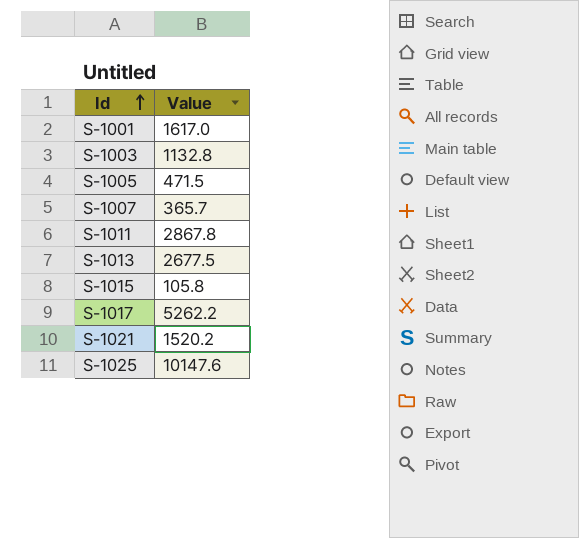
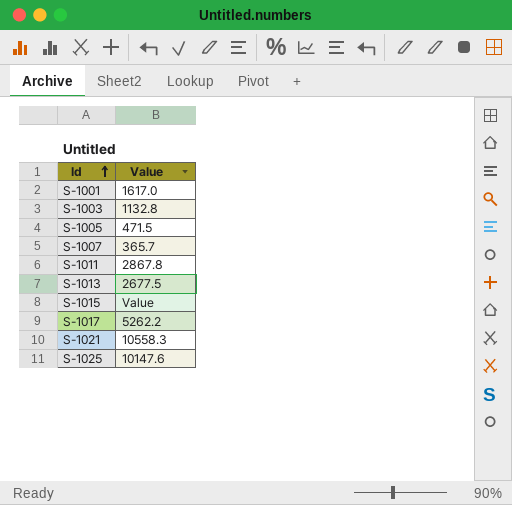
S-1015 | Value: 105.8 -> Value
S-1021 | Value: 1520.2 -> 10558.3

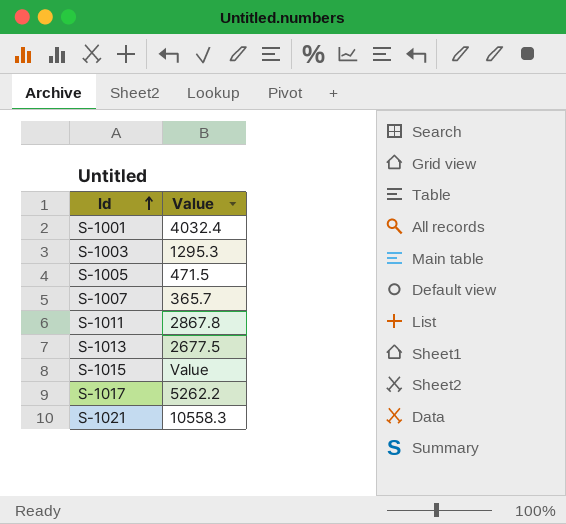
row S-1025: 10147.6 -> none
S-1001 | Value: 1617.0 -> 4032.4
S-1003 | Value: 1132.8 -> 1295.3

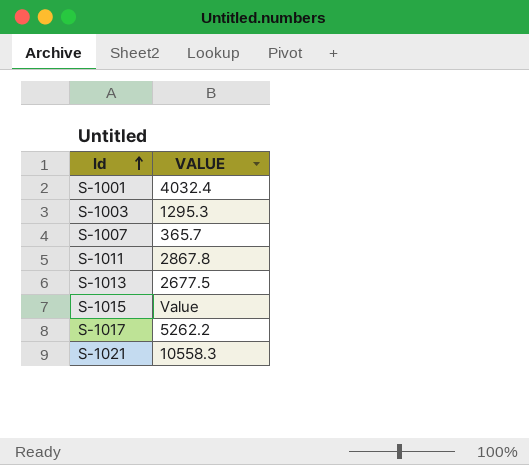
column name: Value -> VALUE
row S-1005: 471.5 -> none

